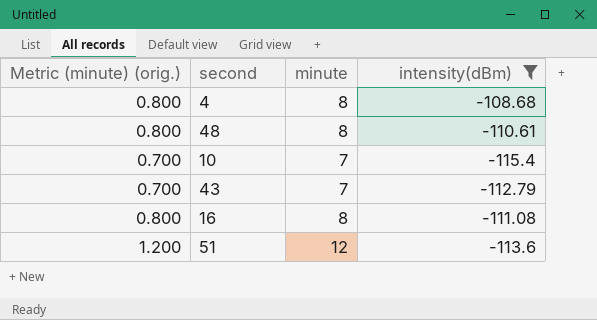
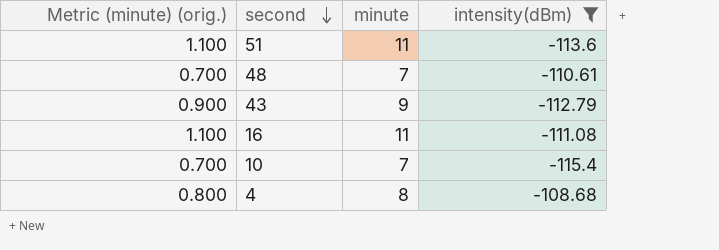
row order: none -> second descending
51 | Metric (minute) (orig.): 1.200 -> 1.100
51 | minute: 12 -> 11
48 | Metric (minute) (orig.): 0.800 -> 0.700
48 | minute: 8 -> 7
43 | Metric (minute) (orig.): 0.700 -> 0.900
43 | minute: 7 -> 9
16 | Metric (minute) (orig.): 0.800 -> 1.100
16 | minute: 8 -> 11

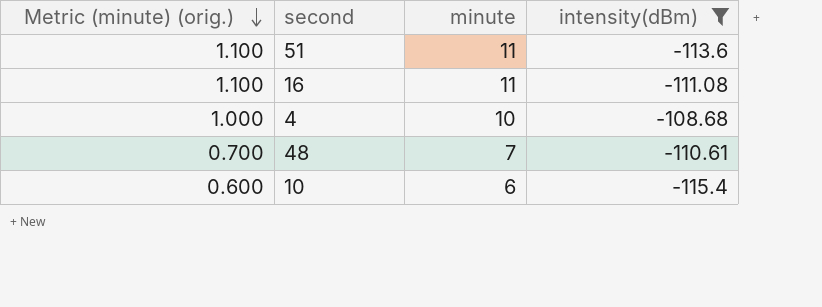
row order: second descending -> Metric (minute) (orig.) descending
row 43: 0.900 | 9 | -112.79 -> none
4 | Metric (minute) (orig.): 0.800 -> 1.000
4 | minute: 8 -> 10
10 | Metric (minute) (orig.): 0.700 -> 0.600
10 | minute: 7 -> 6

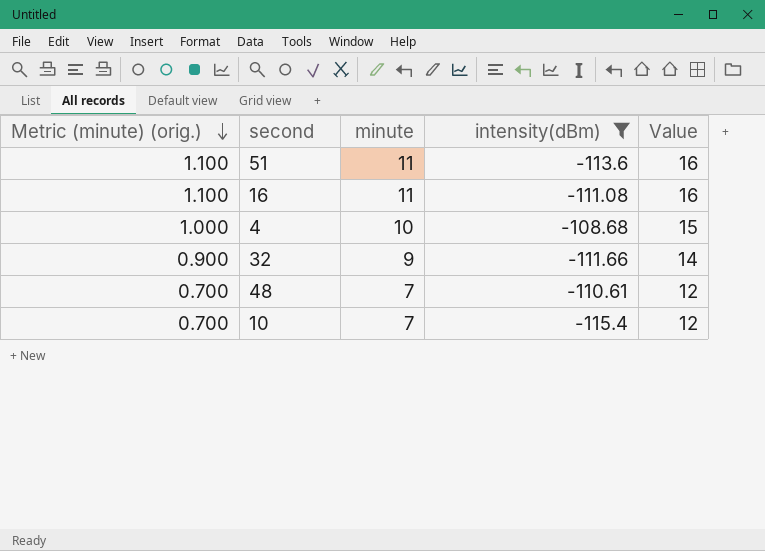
column Value | formula: none -> [minute] + 5
row 32: none -> 0.900 | 9 | -111.66 | 14
10 | Metric (minute) (orig.): 0.600 -> 0.700
10 | minute: 6 -> 7

